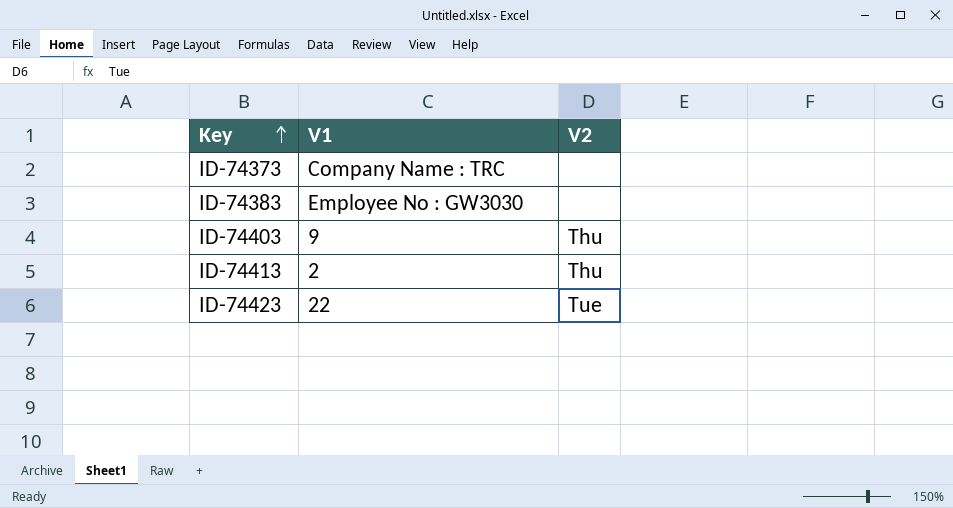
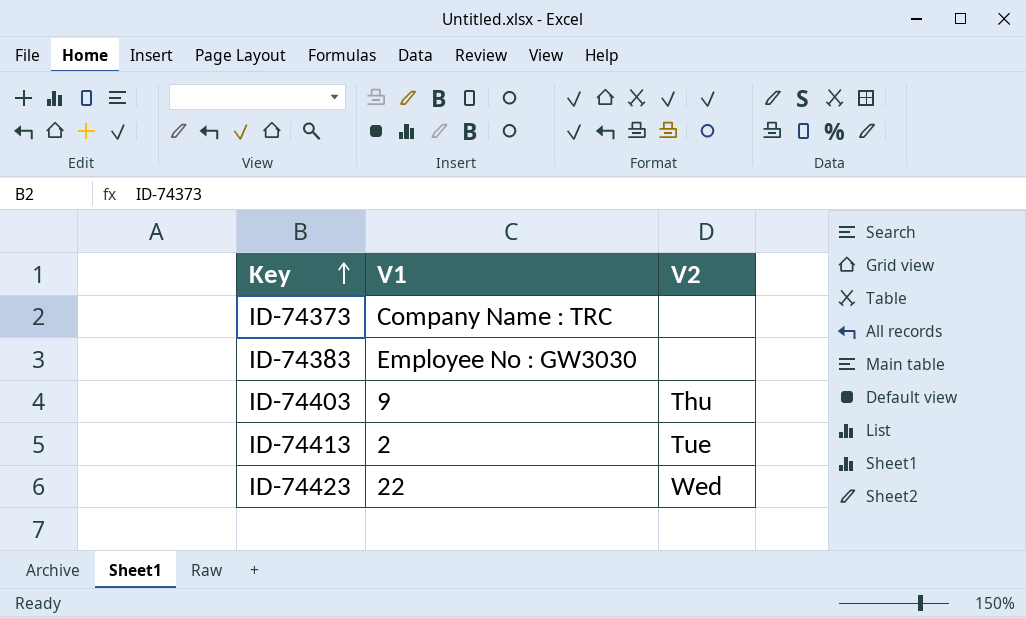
ID-74413 | V2: Thu -> Tue
ID-74423 | V2: Tue -> Wed

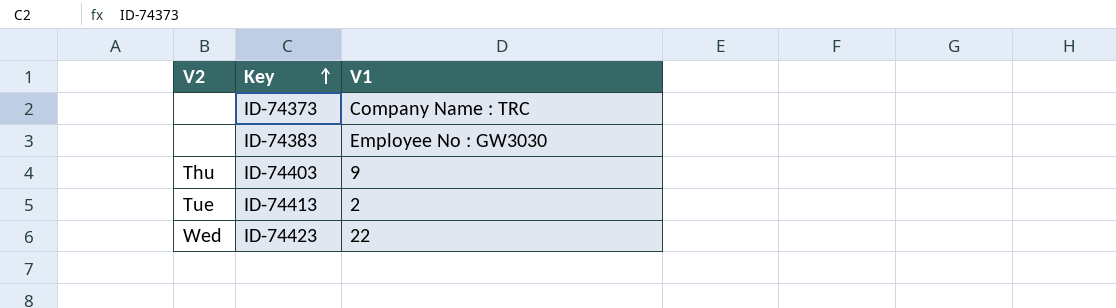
column V2 | position: 3 -> 1

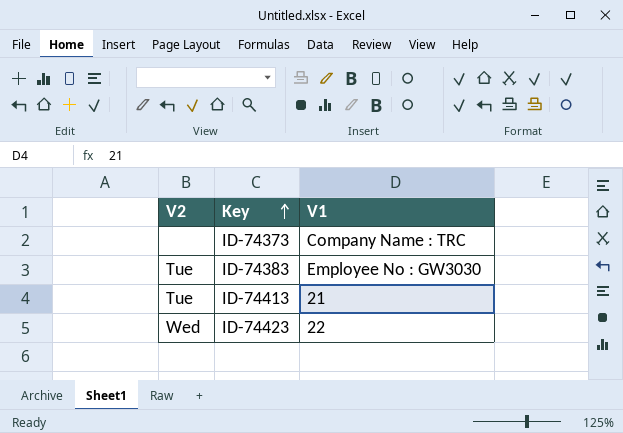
row ID-74403: Thu | 9 -> none
ID-74383 | V2: none -> Tue
ID-74413 | V1: 2 -> 21

